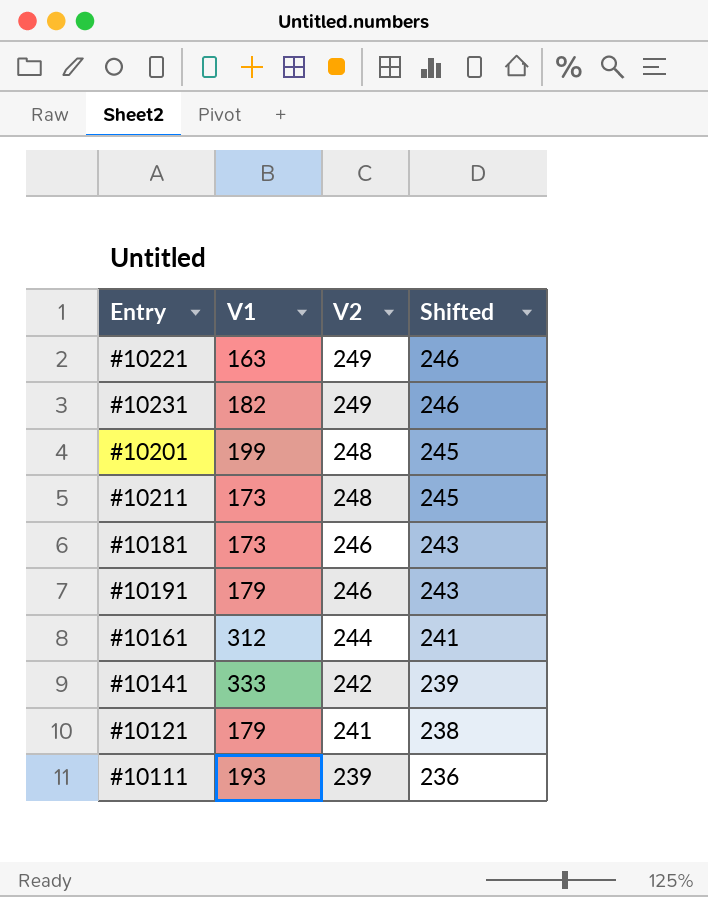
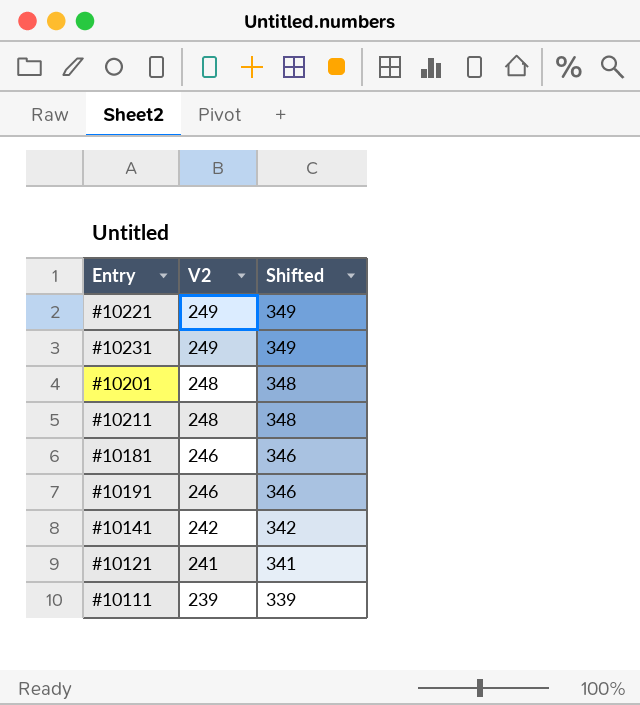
column V1 | position: 2 -> none
column Shifted | formula: [V2] - 3 -> [V2] + 100
row #10161: 312 | 244 | 241 -> none

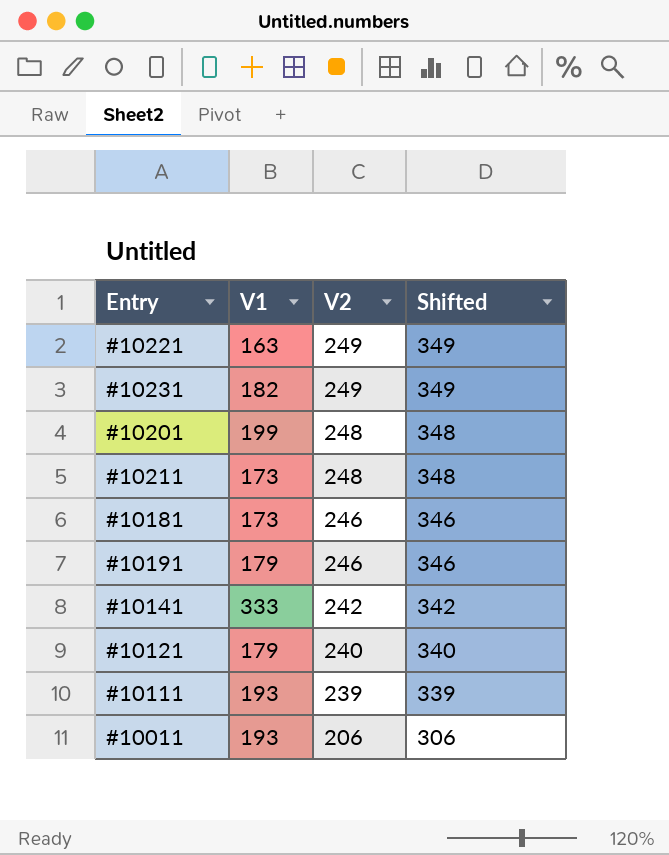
column V1 | position: none -> 2
#10121 | V2: 241 -> 240
#10121 | Shifted: 341 -> 340
row #10011: none -> 193 | 206 | 306

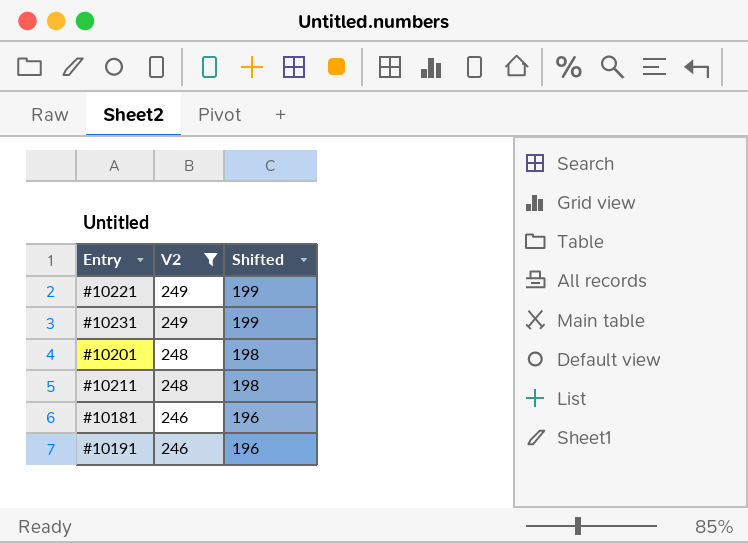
filter: none -> V2 >= 246
column V1 | position: 2 -> none
column Shifted | formula: [V2] + 100 -> [V2] - 50

